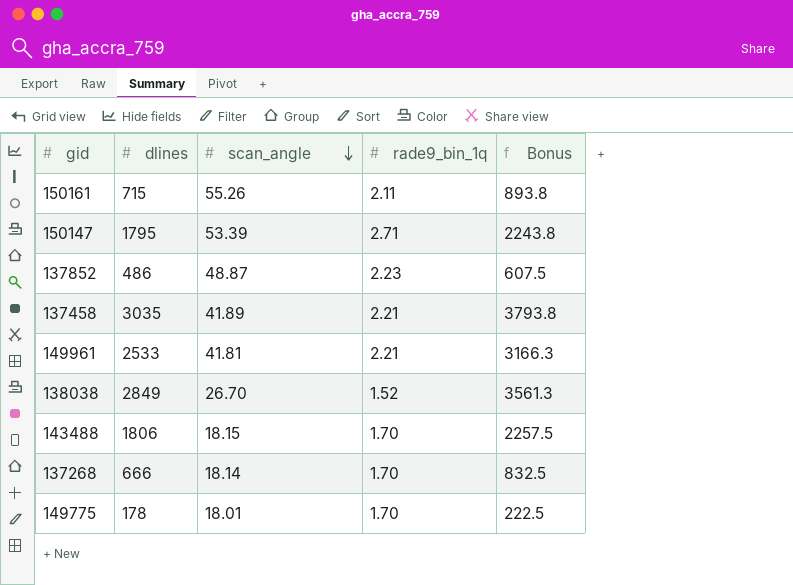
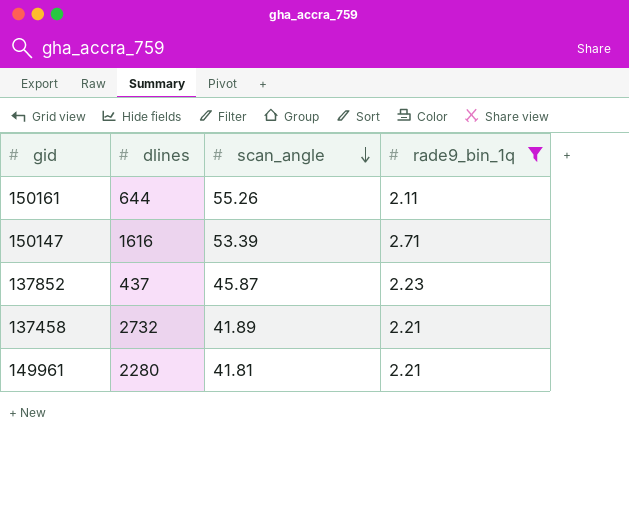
filter: none -> rade9_bin_1q >= 2.11
column Bonus | formula: [dlines] * 1.25 -> none
150161 | dlines: 715 -> 644
150147 | dlines: 1795 -> 1616
137852 | dlines: 486 -> 437
137852 | scan_angle: 48.87 -> 45.87
137458 | dlines: 3035 -> 2732
149961 | dlines: 2533 -> 2280

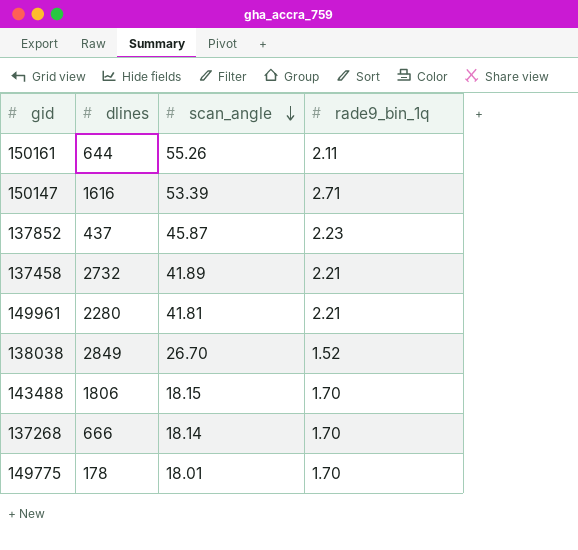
filter: rade9_bin_1q >= 2.11 -> none

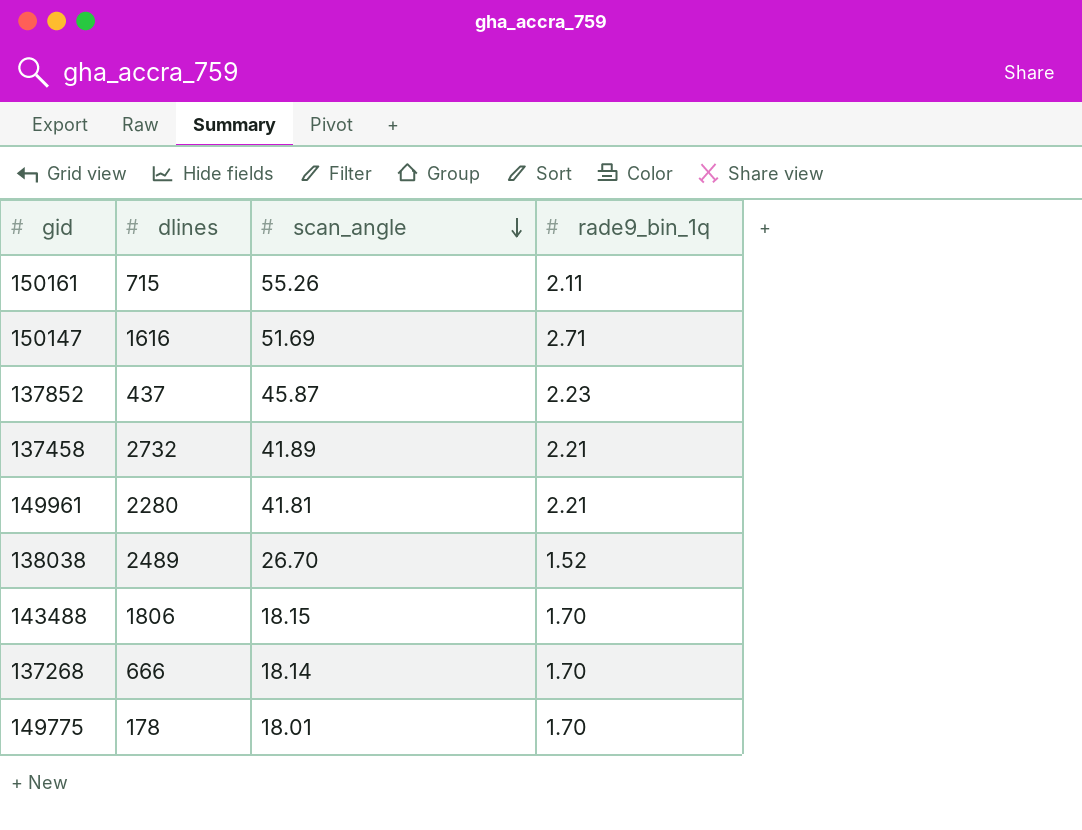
150161 | dlines: 644 -> 715
150147 | scan_angle: 53.39 -> 51.69
138038 | dlines: 2849 -> 2489

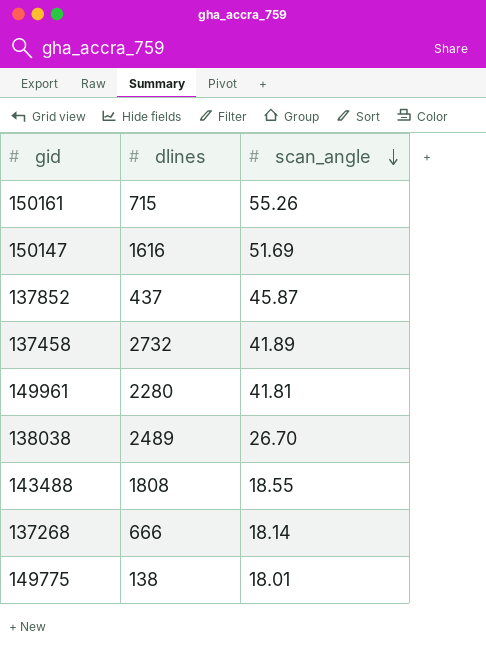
column rade9_bin_1q | position: 4 -> none
143488 | dlines: 1806 -> 1808
143488 | scan_angle: 18.15 -> 18.55
149775 | dlines: 178 -> 138

